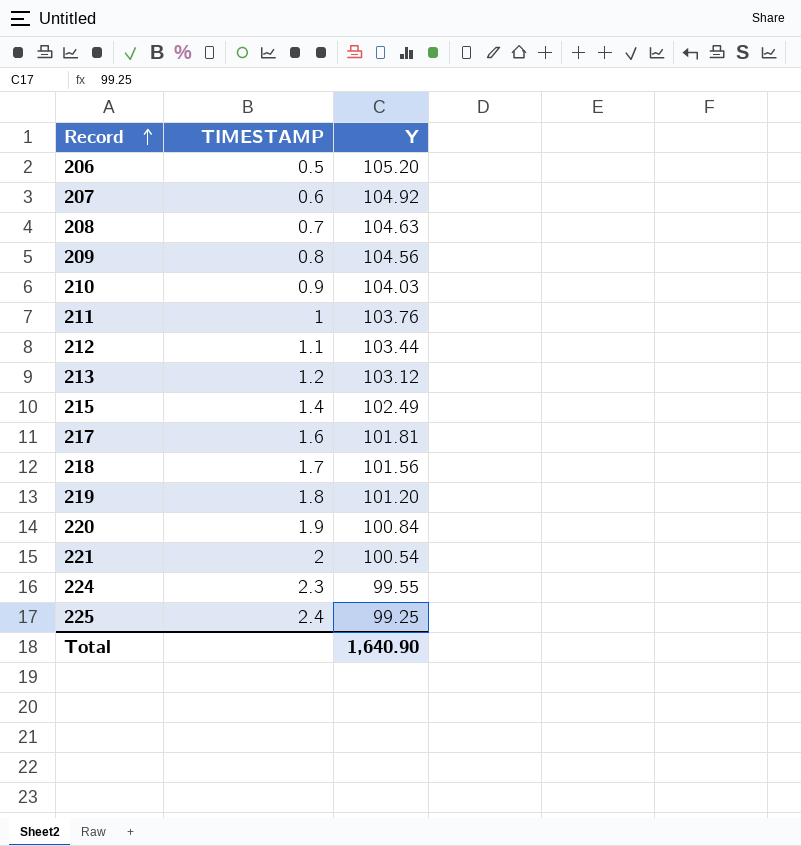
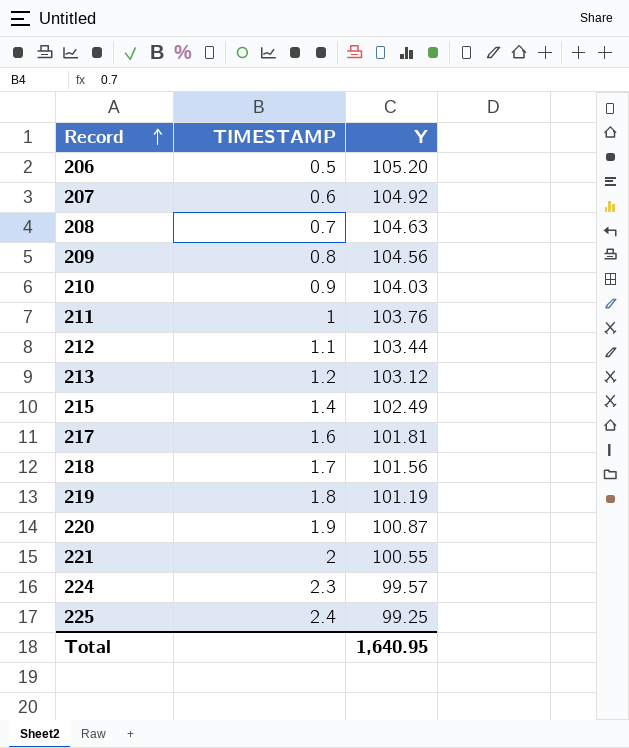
219 | Y: 101.20 -> 101.19
220 | Y: 100.84 -> 100.87
221 | Y: 100.54 -> 100.55
224 | Y: 99.55 -> 99.57
Total | Y: 1,640.90 -> 1,640.95

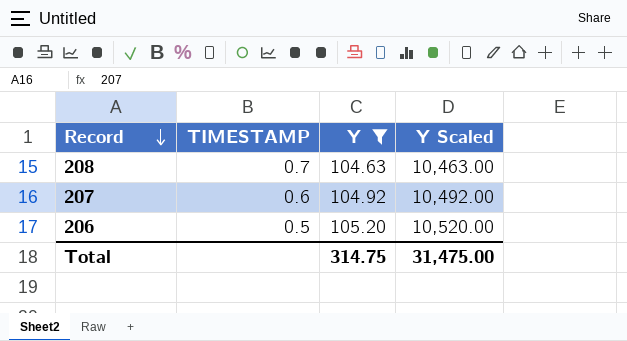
filter: none -> Y >= 104.63
row order: Record ascending -> Record descending
column Y Scaled | formula: none -> [Y] * 100
Total | Y: 1,640.95 -> 314.75

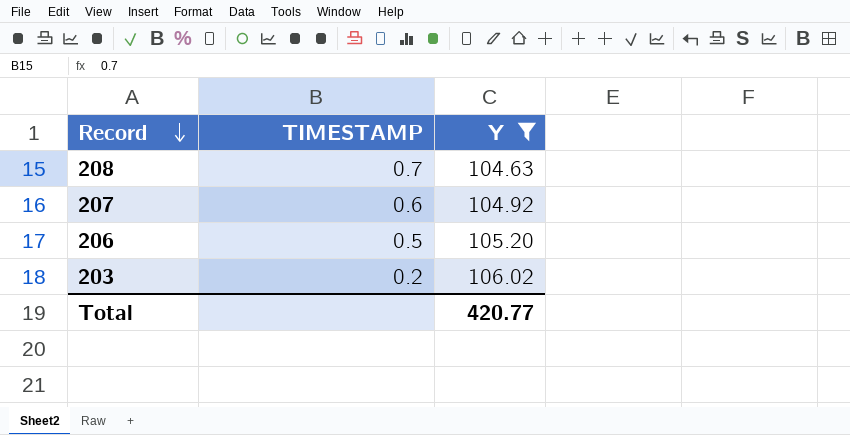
column Y Scaled | formula: [Y] * 100 -> none
row 203: none -> 0.2 | 106.02
Total | Y: 314.75 -> 420.77

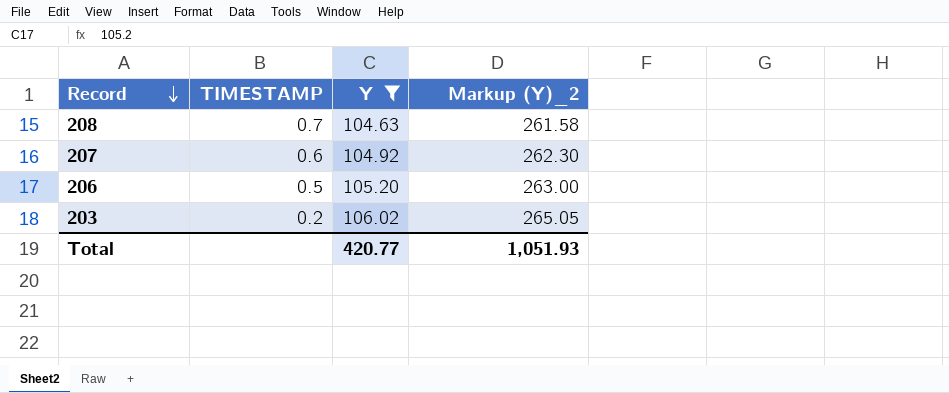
column Markup (Y)_2 | formula: none -> [Y] * 2.5

